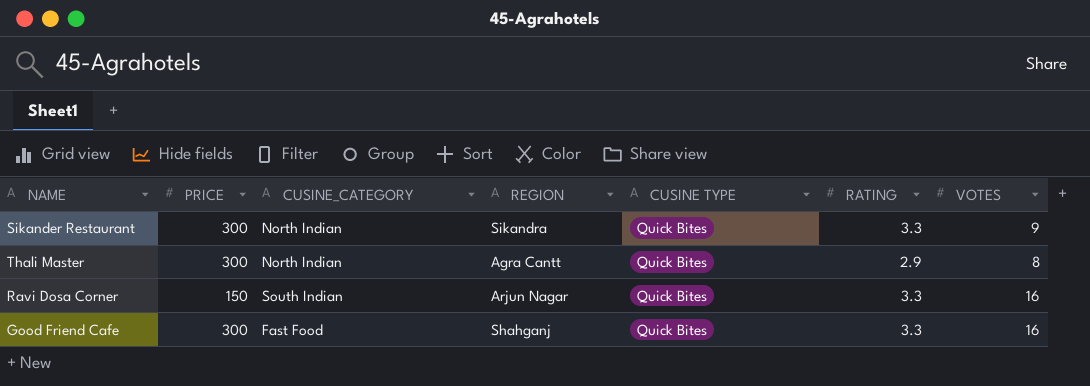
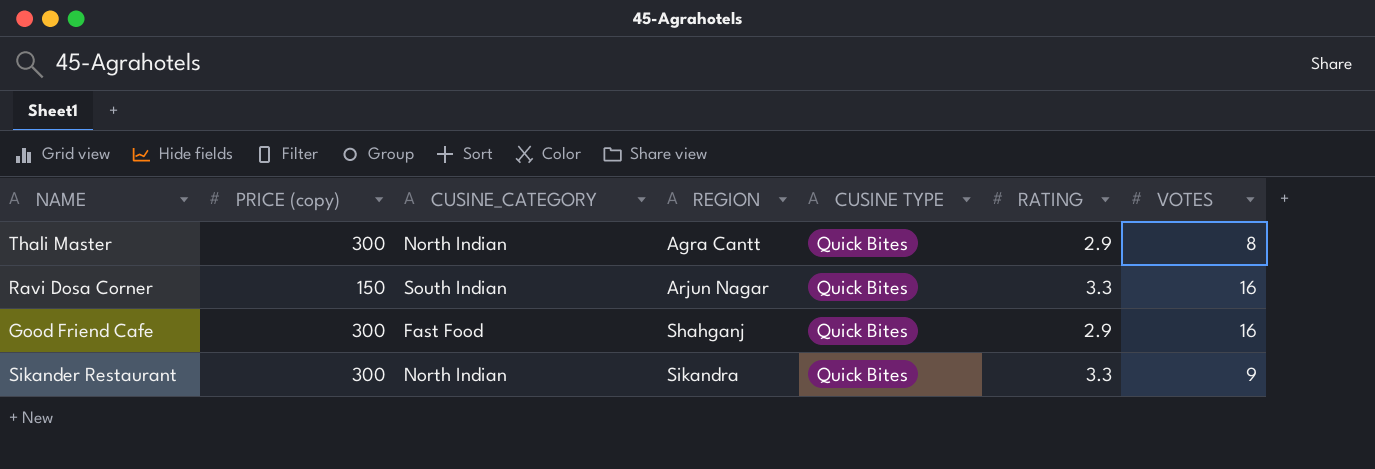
row order: none -> REGION ascending
column name: PRICE -> PRICE (copy)
Good Friend Cafe | RATING: 3.3 -> 2.9

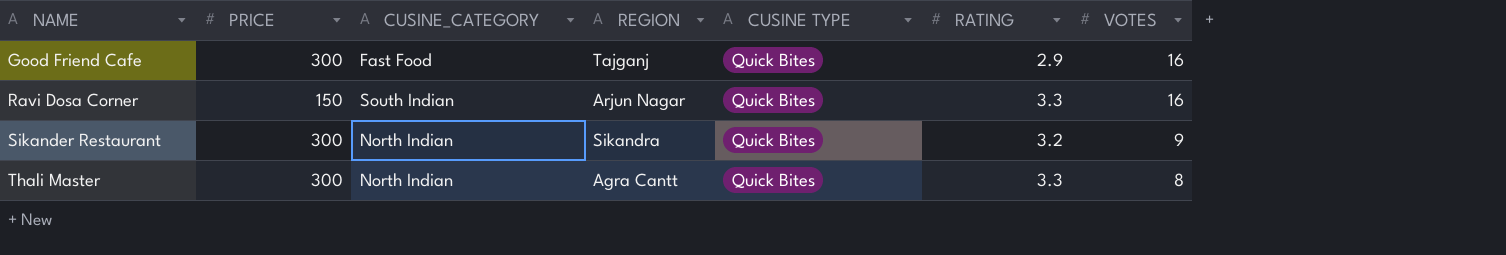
row order: REGION ascending -> NAME ascending
column name: PRICE (copy) -> PRICE
Good Friend Cafe | REGION: Shahganj -> Tajganj
Sikander Restaurant | RATING: 3.3 -> 3.2
Thali Master | RATING: 2.9 -> 3.3

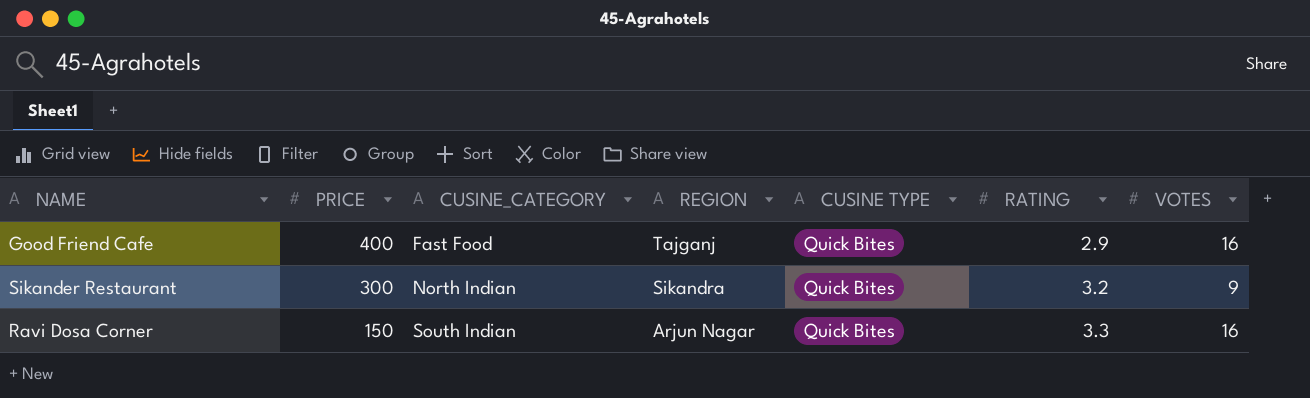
row order: NAME ascending -> PRICE descending
row Thali Master: 300 | North Indian | Agra Cantt | Quick Bites | 3.3 | 8 -> none
Good Friend Cafe | PRICE: 300 -> 400

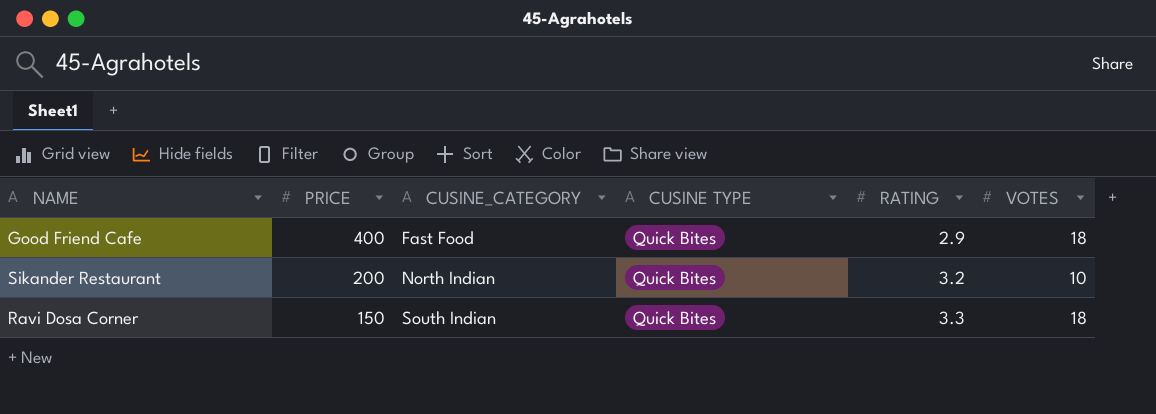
column REGION | position: 4 -> none
Good Friend Cafe | VOTES: 16 -> 18
Sikander Restaurant | PRICE: 300 -> 200
Sikander Restaurant | VOTES: 9 -> 10
Ravi Dosa Corner | VOTES: 16 -> 18

